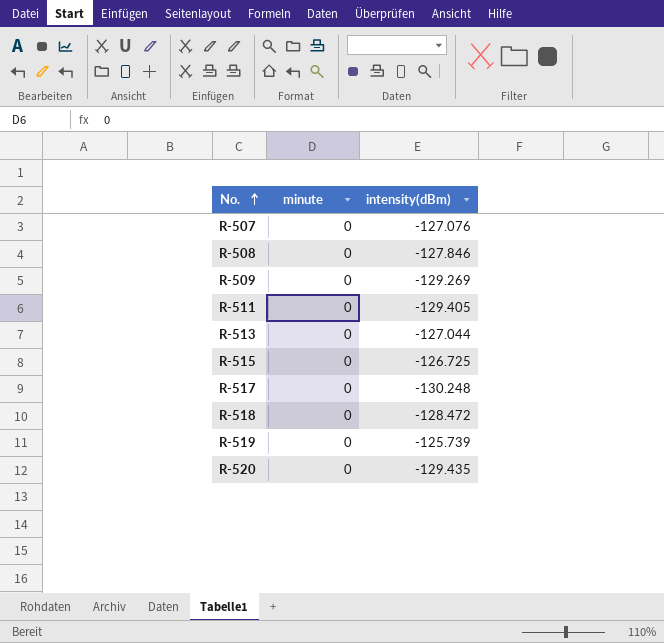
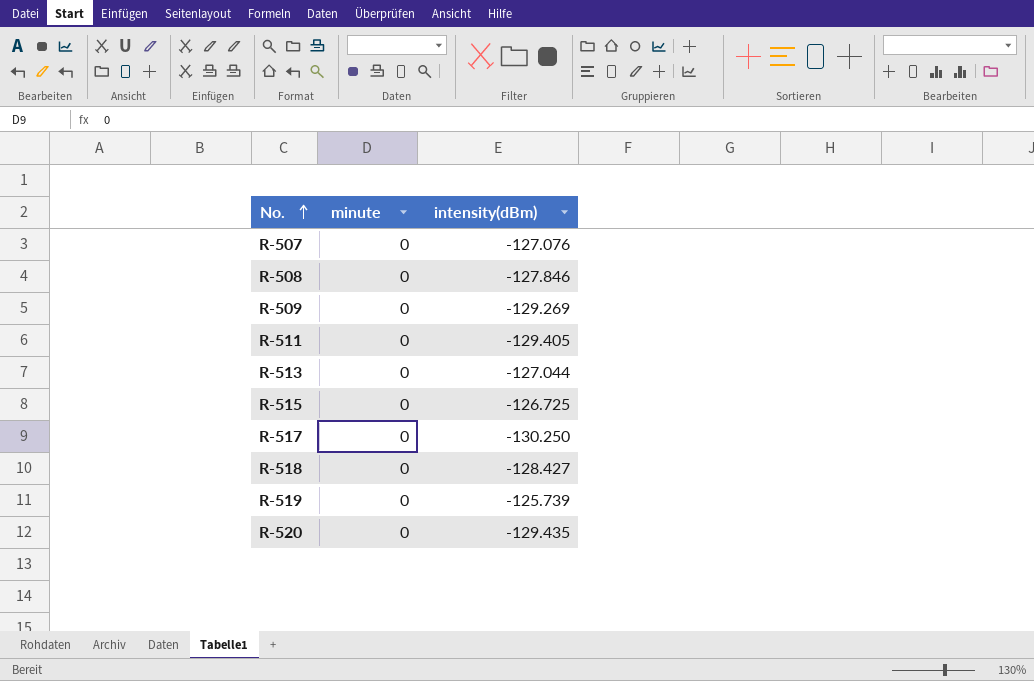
R-517 | intensity(dBm): -130.248 -> -130.250
R-518 | intensity(dBm): -128.472 -> -128.427

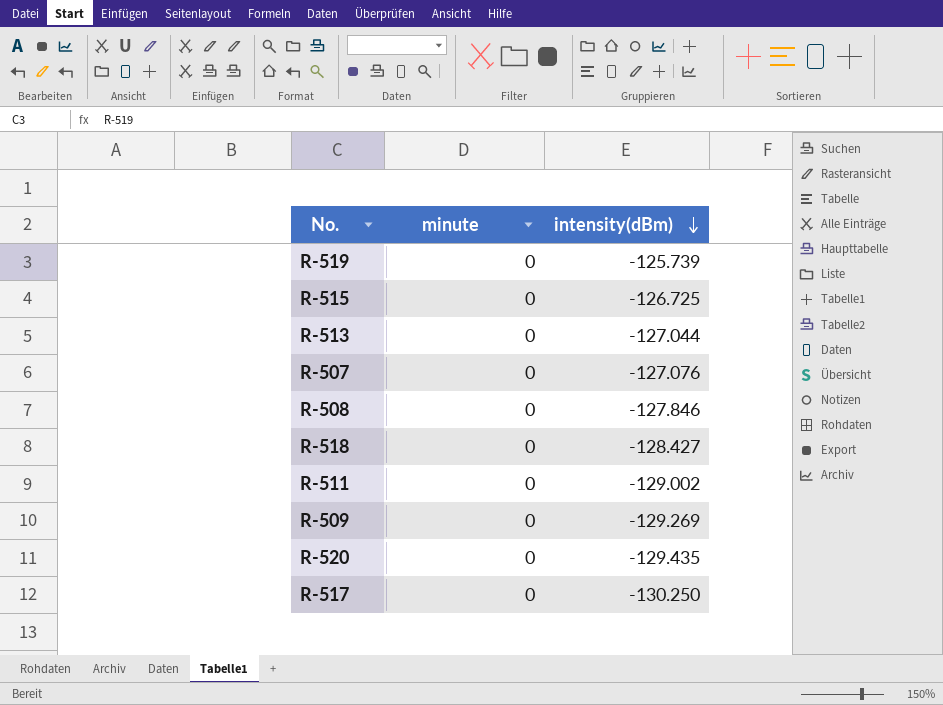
row order: No. ascending -> intensity(dBm) descending
R-511 | intensity(dBm): -129.405 -> -129.002

